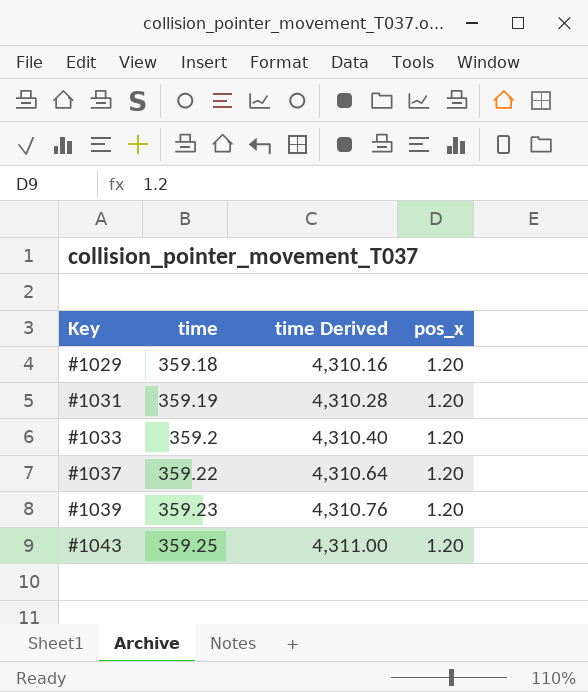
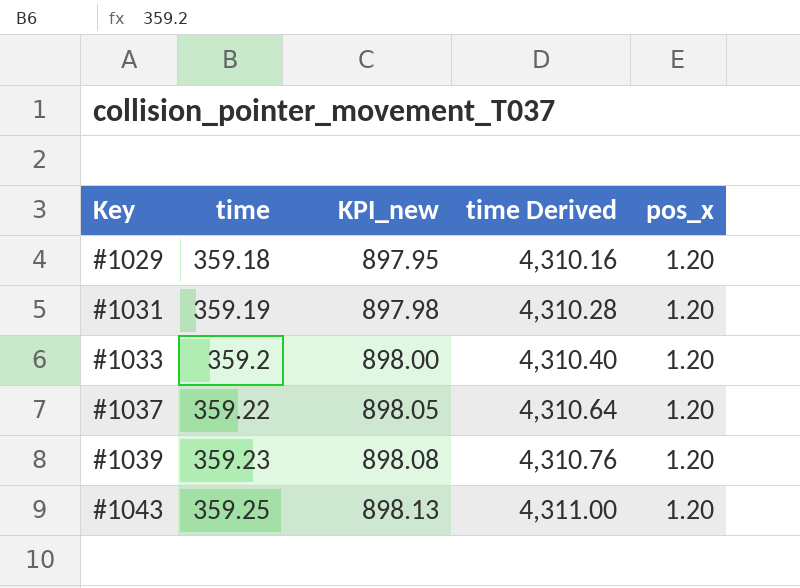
column KPI_new | formula: none -> [time] * 2.5

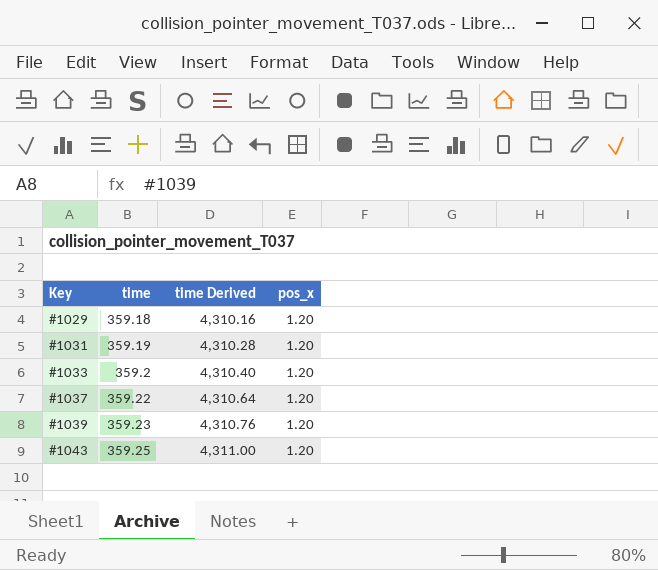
column KPI_new | formula: [time] * 2.5 -> none

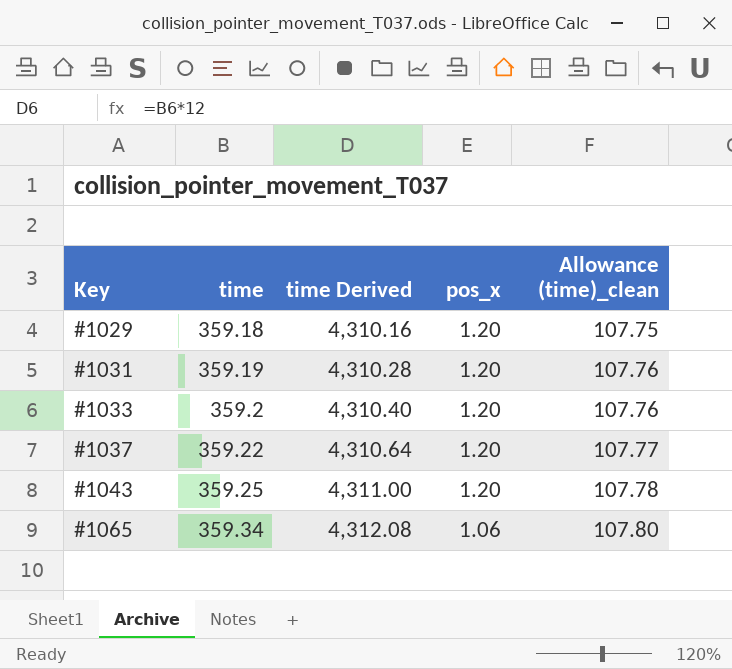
column Allowance (time)_clean | formula: none -> [time] * 0.3
row #1039: 359.23 | 4,310.76 | 1.20 -> none
row #1065: none -> 359.34 | 4,312.08 | 1.06 | 107.80

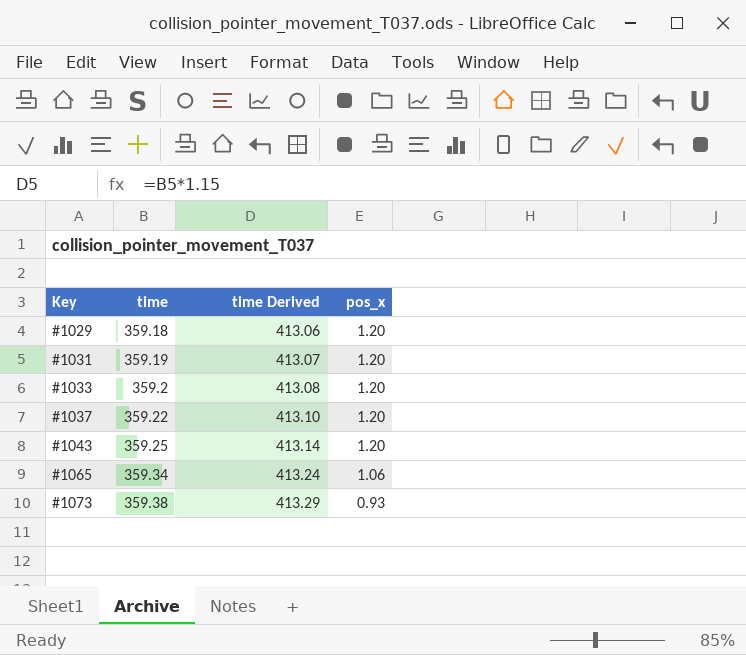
column Allowance (time)_clean | formula: [time] * 0.3 -> none
column time Derived | formula: [time] * 12 -> [time] * 1.15
row #1073: none -> 359.38 | 413.29 | 0.93

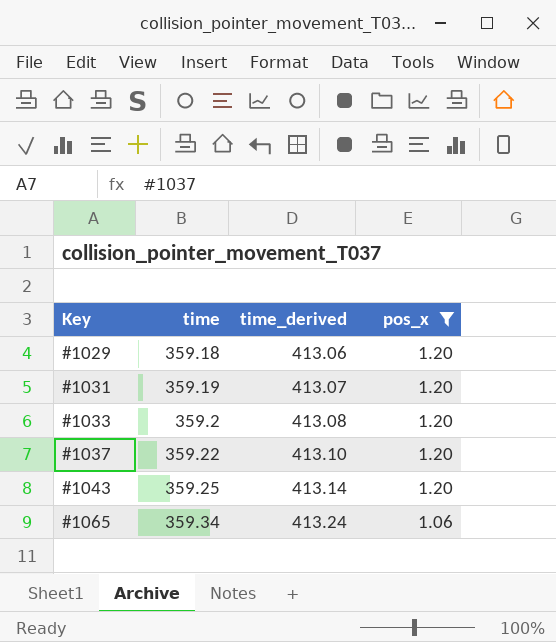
filter: none -> pos_x != 0.93
column name: time Derived -> time_derived

